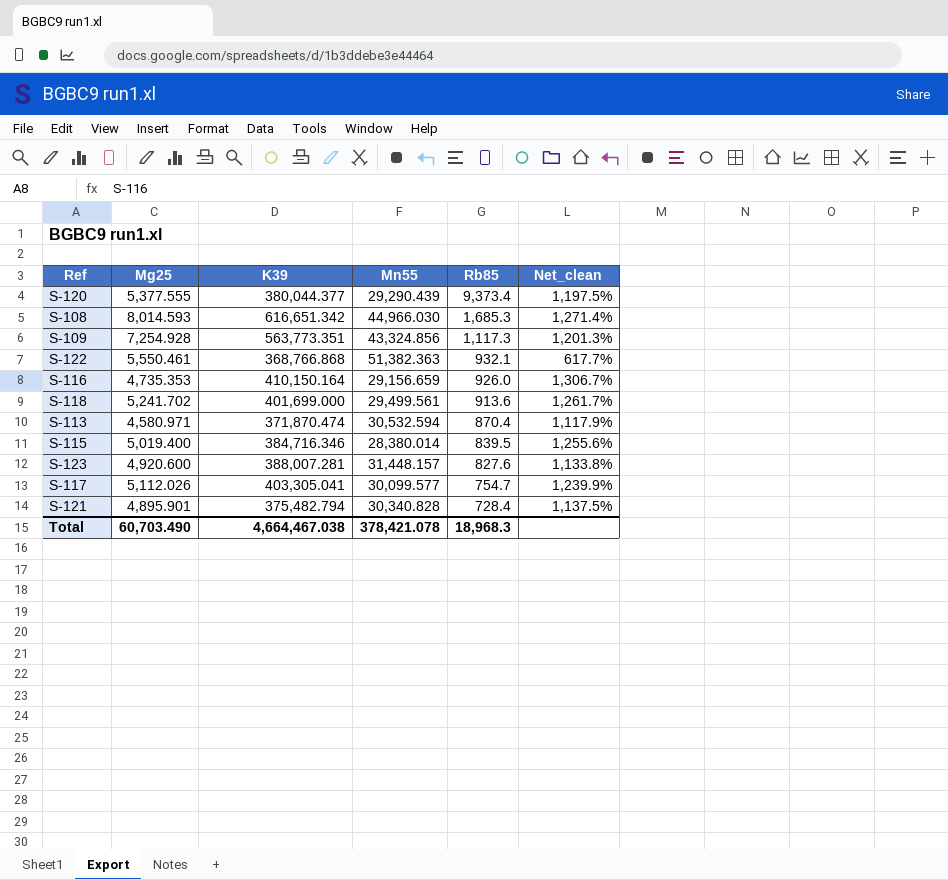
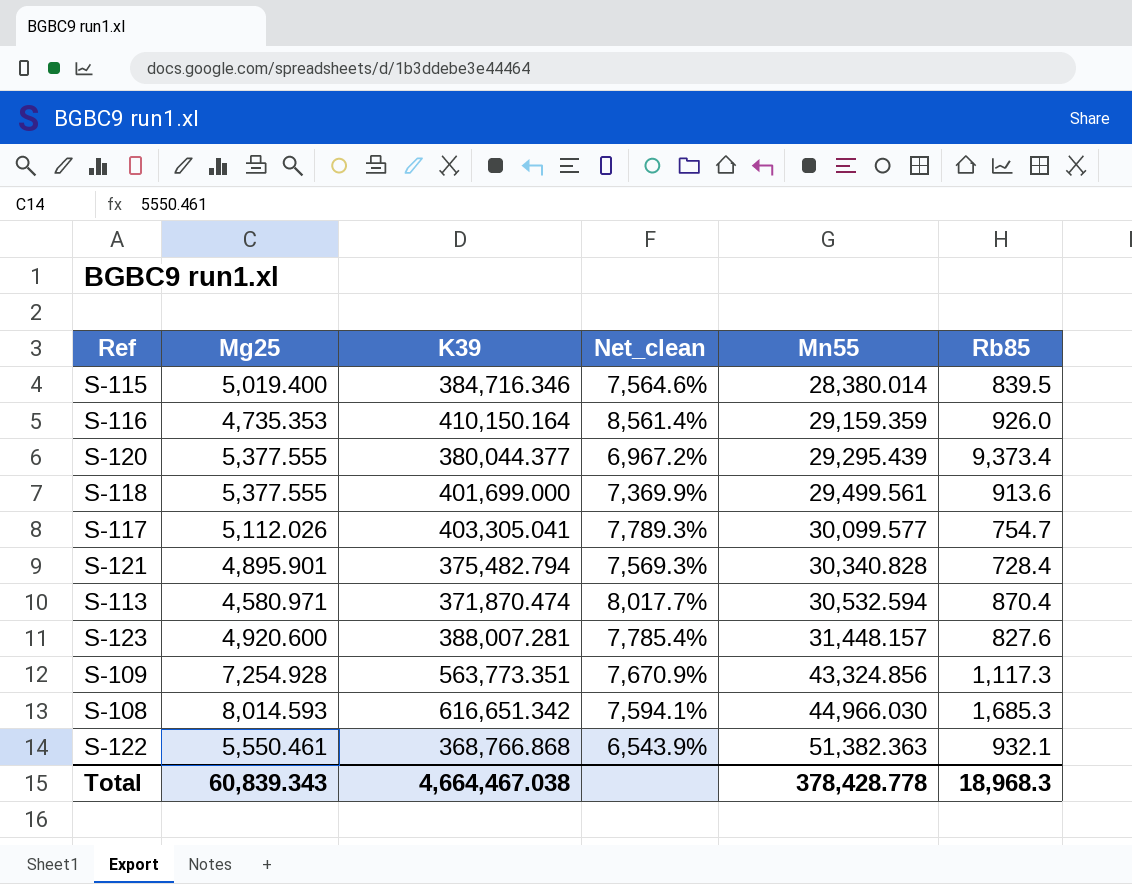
row order: Rb85 descending -> Mn55 ascending
column Net_clean | formula: ([K39] - [Mn55]) / [Mn55] -> ([K39] - [Mg25]) / [Mg25]
column Net_clean | position: 6 -> 4
S-116 | Mn55: 29,156.659 -> 29,159.359
S-120 | Mn55: 29,290.439 -> 29,295.439
S-118 | Mg25: 5,241.702 -> 5,377.555
Total | Mg25: 60,703.490 -> 60,839.343
Total | Mn55: 378,421.078 -> 378,428.778

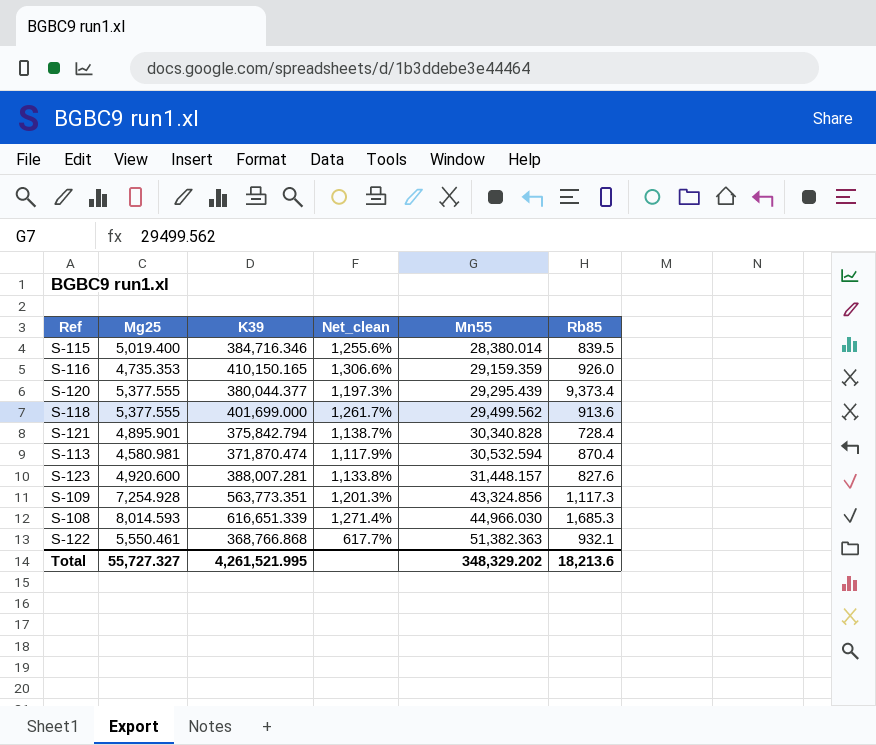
column Net_clean | formula: ([K39] - [Mg25]) / [Mg25] -> ([K39] - [Mn55]) / [Mn55]
row S-117: 5,112.026 | 403,305.041 | 7,789.3% | 30,099.577 | 754.7 -> none
S-116 | K39: 410,150.164 -> 410,150.165
S-118 | Mn55: 29,499.561 -> 29,499.562
S-121 | K39: 375,482.794 -> 375,842.794
S-113 | Mg25: 4,580.971 -> 4,580.981
S-108 | K39: 616,651.342 -> 616,651.339
Total | Mg25: 60,839.343 -> 55,727.327
Total | K39: 4,664,467.038 -> 4,261,521.995
Total | Mn55: 378,428.778 -> 348,329.202
Total | Rb85: 18,968.3 -> 18,213.6

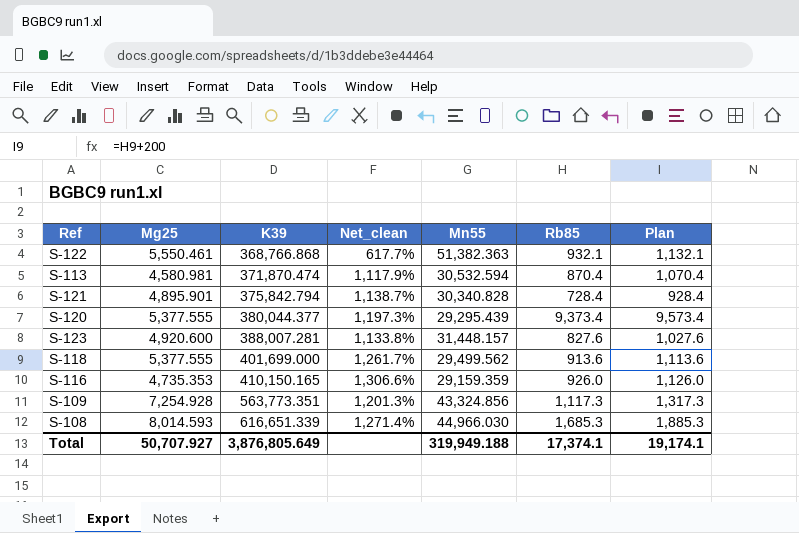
row order: Mn55 ascending -> K39 ascending
column Plan | formula: none -> [Rb85] + 200
row S-115: 5,019.400 | 384,716.346 | 1,255.6% | 28,380.014 | 839.5 -> none
Total | Mg25: 55,727.327 -> 50,707.927
Total | K39: 4,261,521.995 -> 3,876,805.649
Total | Mn55: 348,329.202 -> 319,949.188
Total | Rb85: 18,213.6 -> 17,374.1

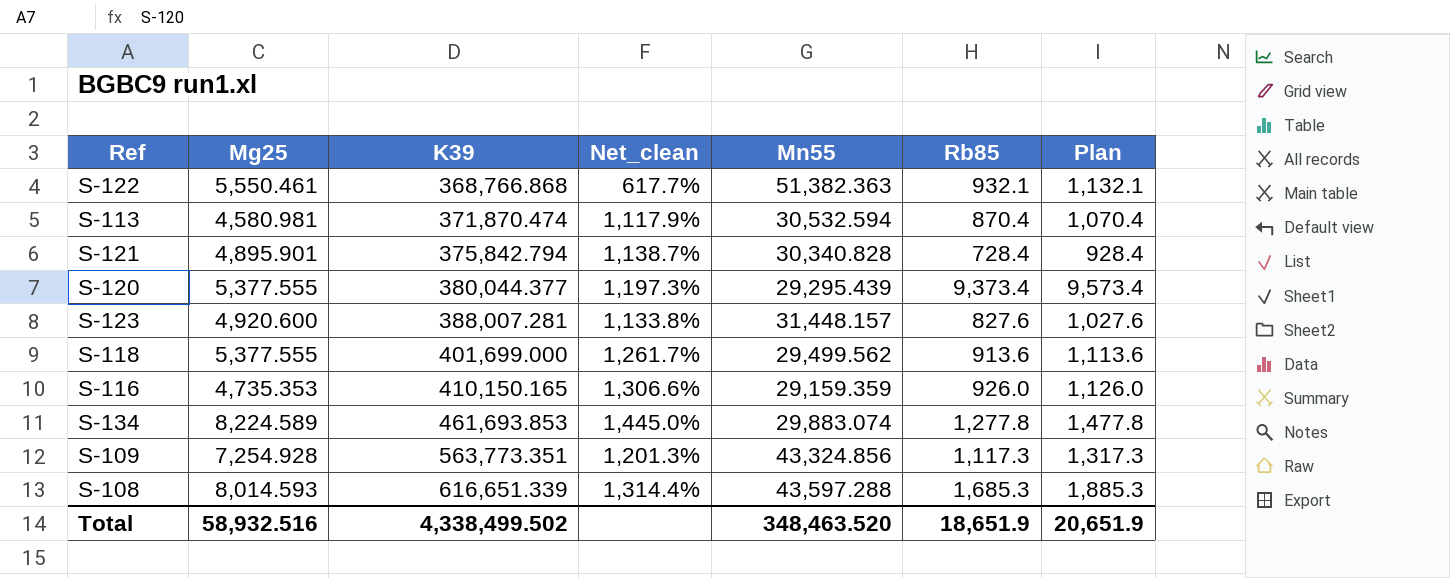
row S-134: none -> 8,224.589 | 461,693.853 | 1,445.0% | 29,883.074 | 1,277.8 | 1,477.8
S-108 | Net_clean: 1,271.4% -> 1,314.4%
S-108 | Mn55: 44,966.030 -> 43,597.288
Total | Mg25: 50,707.927 -> 58,932.516
Total | K39: 3,876,805.649 -> 4,338,499.502
Total | Mn55: 319,949.188 -> 348,463.520
Total | Rb85: 17,374.1 -> 18,651.9
Total | Plan: 19,174.1 -> 20,651.9

